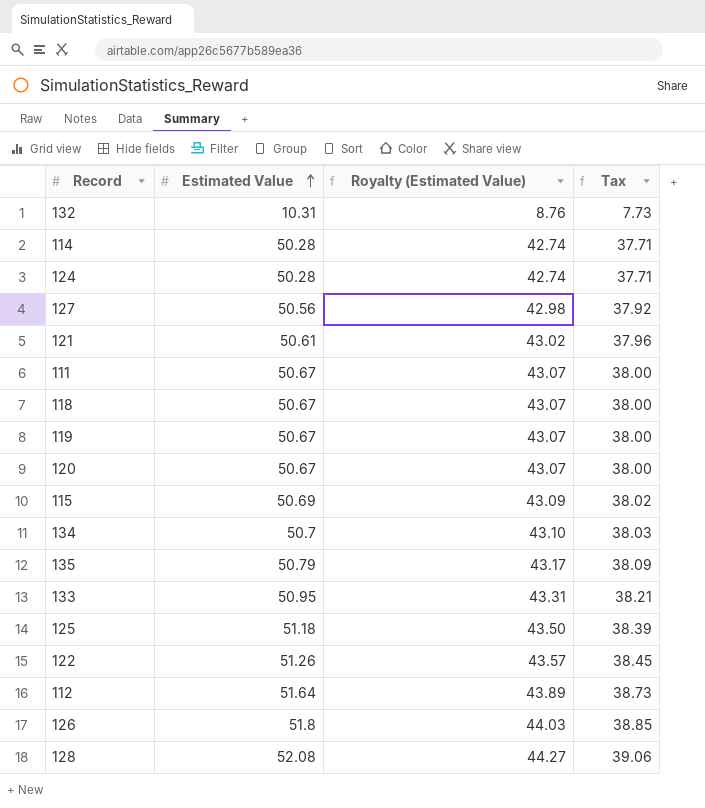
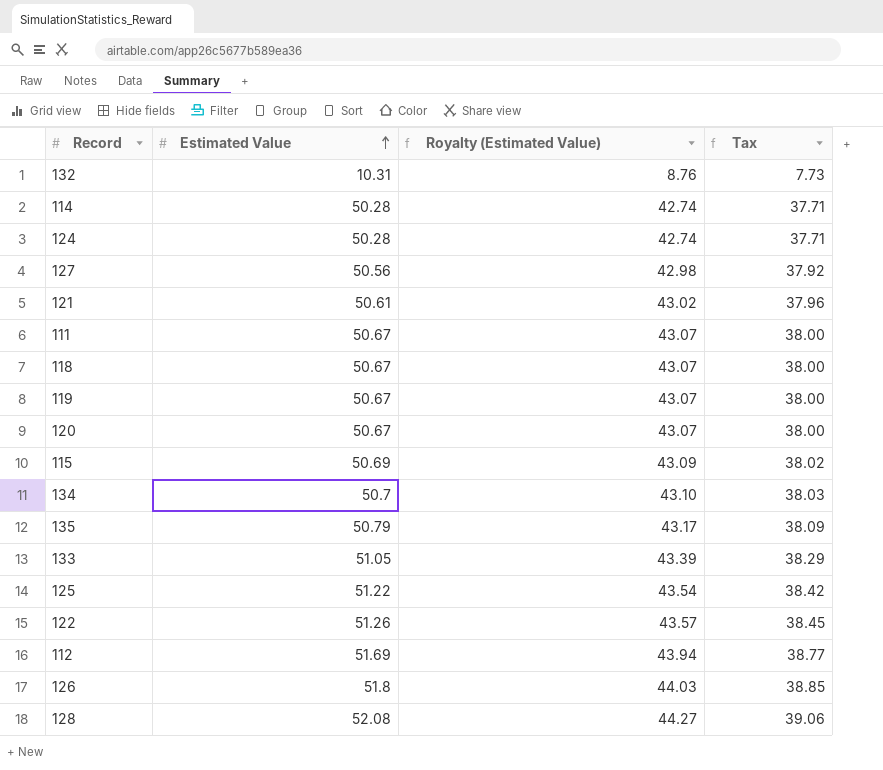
133 | Estimated Value: 50.95 -> 51.05
133 | Royalty (Estimated Value): 43.31 -> 43.39
133 | Tax: 38.21 -> 38.29
125 | Estimated Value: 51.18 -> 51.22
125 | Royalty (Estimated Value): 43.50 -> 43.54
125 | Tax: 38.39 -> 38.42
112 | Estimated Value: 51.64 -> 51.69
112 | Royalty (Estimated Value): 43.89 -> 43.94
112 | Tax: 38.73 -> 38.77

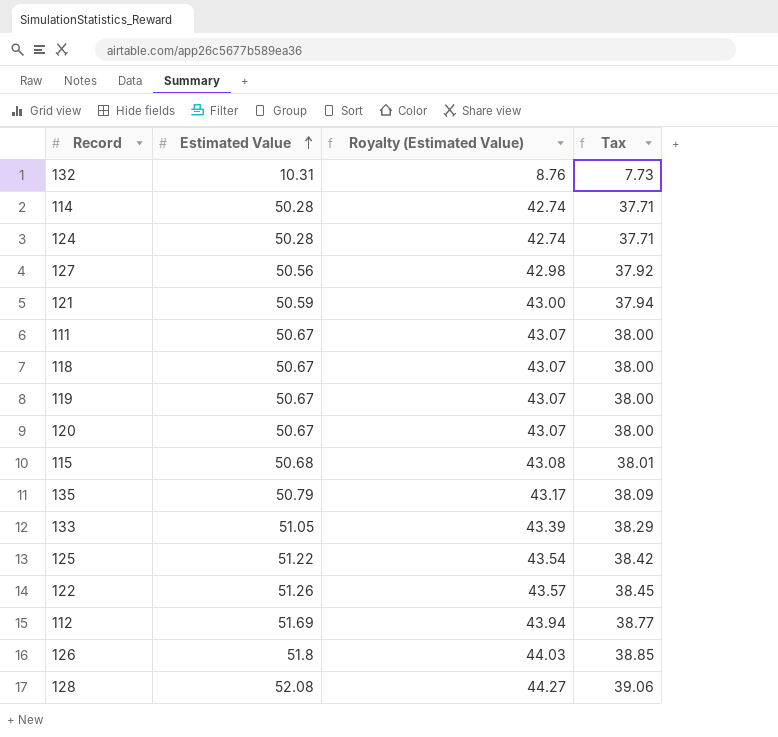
row 134: 50.7 | 43.10 | 38.03 -> none
121 | Estimated Value: 50.61 -> 50.59
121 | Royalty (Estimated Value): 43.02 -> 43.00
121 | Tax: 37.96 -> 37.94
115 | Estimated Value: 50.69 -> 50.68
115 | Royalty (Estimated Value): 43.09 -> 43.08
115 | Tax: 38.02 -> 38.01

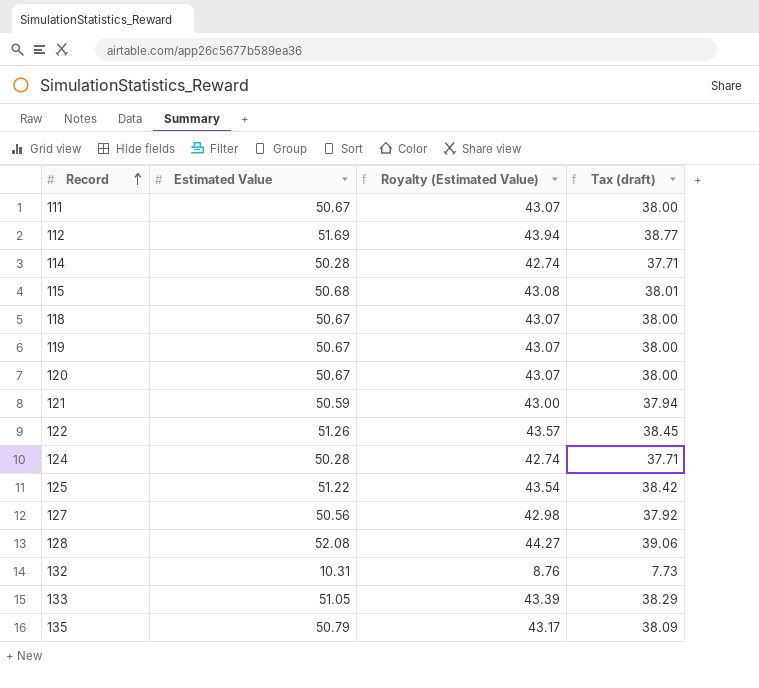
row order: Estimated Value ascending -> Record ascending
column name: Tax -> Tax (draft)
row 126: 51.8 | 44.03 | 38.85 -> none

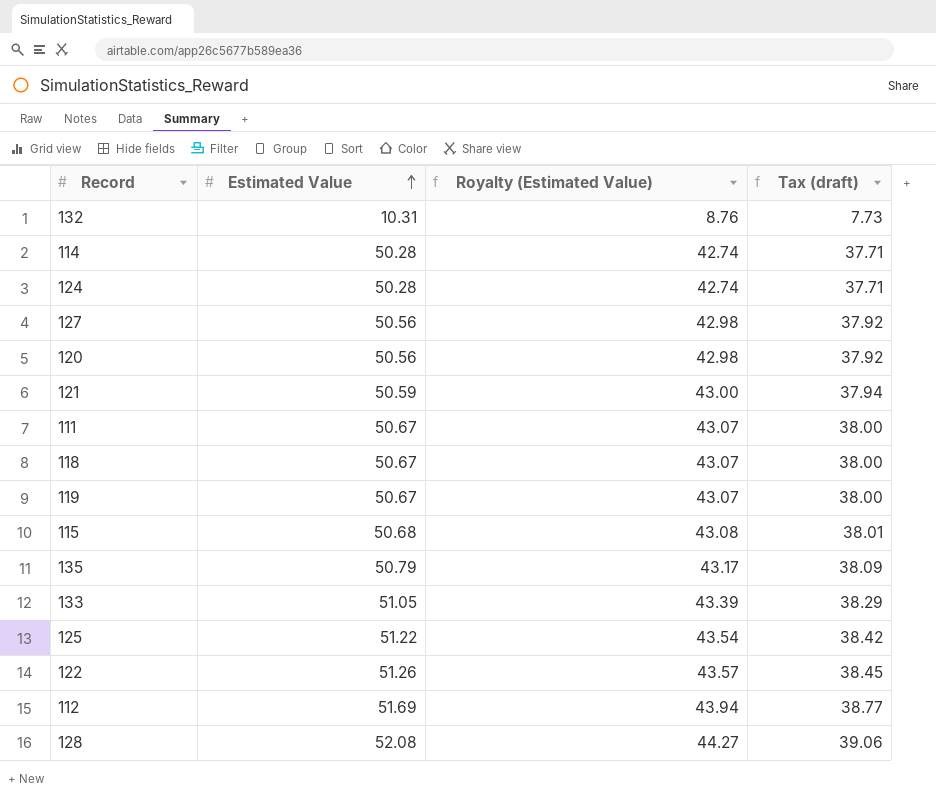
row order: Record ascending -> Estimated Value ascending
120 | Estimated Value: 50.67 -> 50.56
120 | Royalty (Estimated Value): 43.07 -> 42.98
120 | Tax (draft): 38.00 -> 37.92

